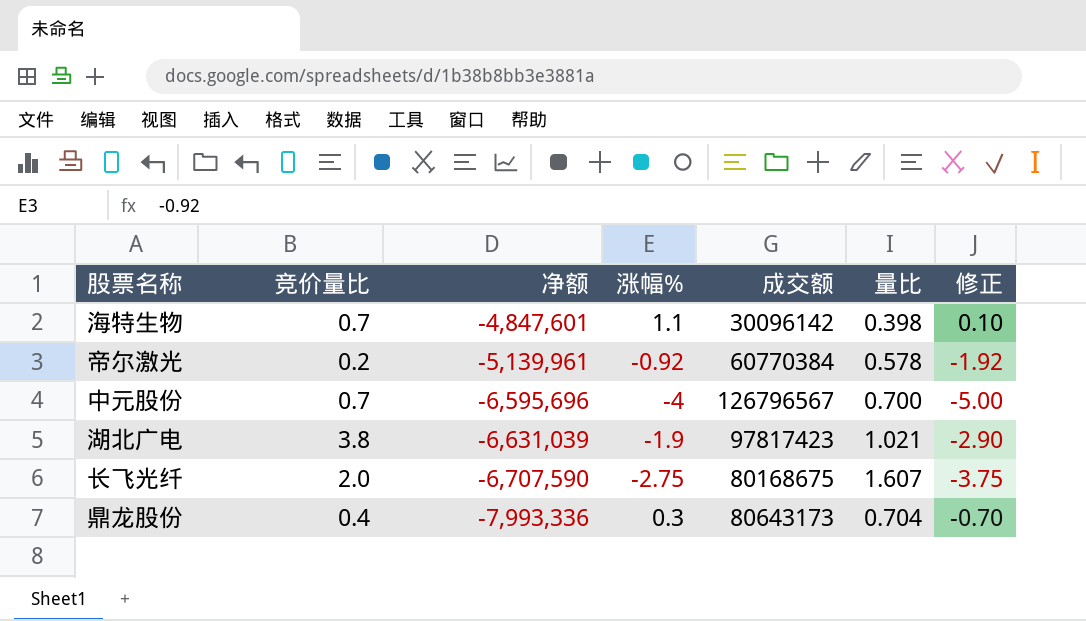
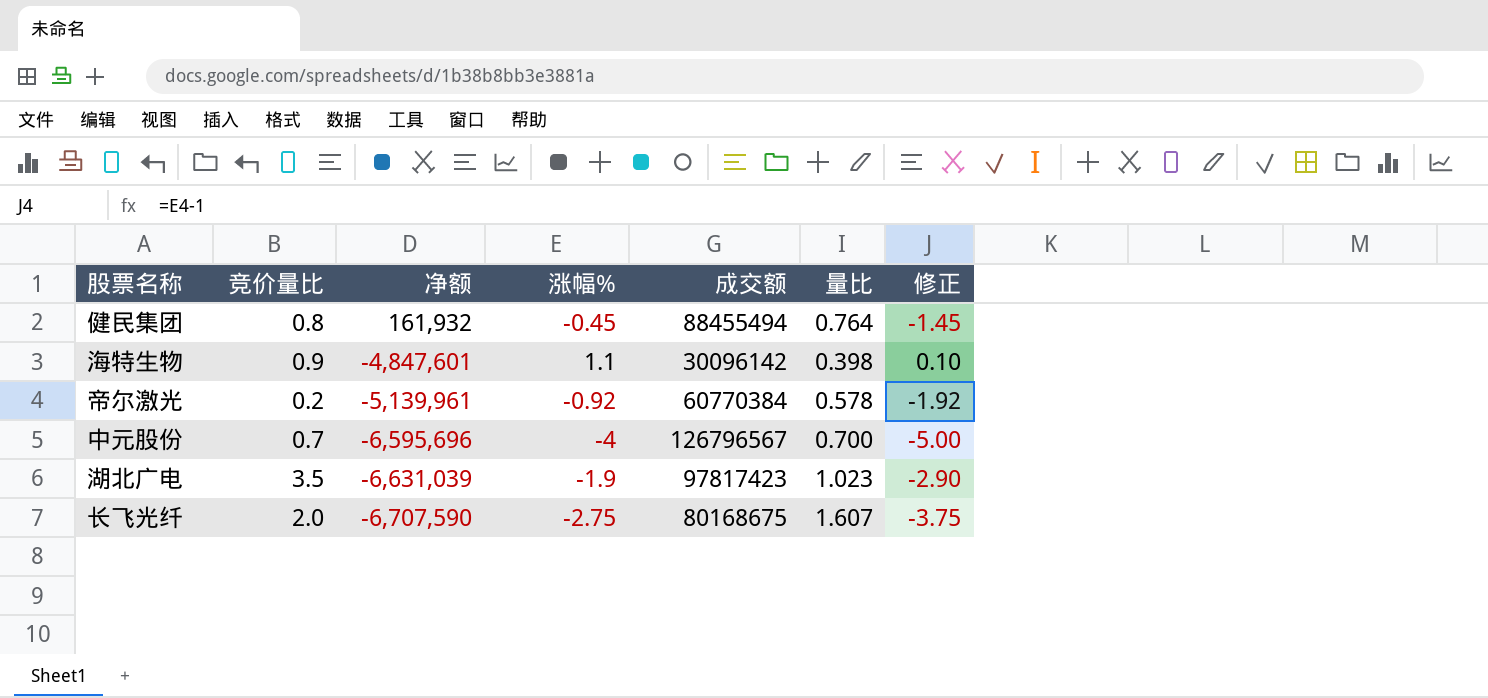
row 鼎龙股份: 0.4 | -7,993,336 | 0.3 | 80643173 | 0.704 | -0.70 -> none
row 健民集团: none -> 0.8 | 161,932 | -0.45 | 88455494 | 0.764 | -1.45
海特生物 | 竞价量比: 0.7 -> 0.9
湖北广电 | 竞价量比: 3.8 -> 3.5
湖北广电 | 量比: 1.021 -> 1.023

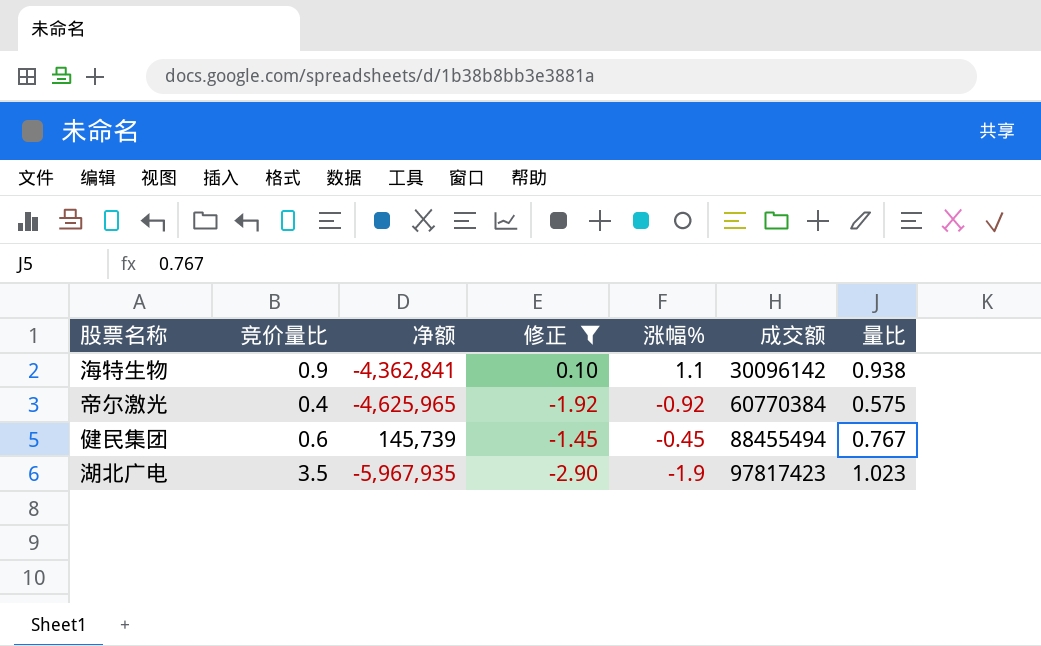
filter: none -> 修正 >= -2.90
row order: 净额 descending -> 成交额 ascending
column 修正 | position: 7 -> 4
海特生物 | 净额: -4,847,601 -> -4,362,841
海特生物 | 量比: 0.398 -> 0.938
帝尔激光 | 竞价量比: 0.2 -> 0.4
帝尔激光 | 净额: -5,139,961 -> -4,625,965
帝尔激光 | 量比: 0.578 -> 0.575
健民集团 | 竞价量比: 0.8 -> 0.6
健民集团 | 净额: 161,932 -> 145,739
健民集团 | 量比: 0.764 -> 0.767
湖北广电 | 净额: -6,631,039 -> -5,967,935

